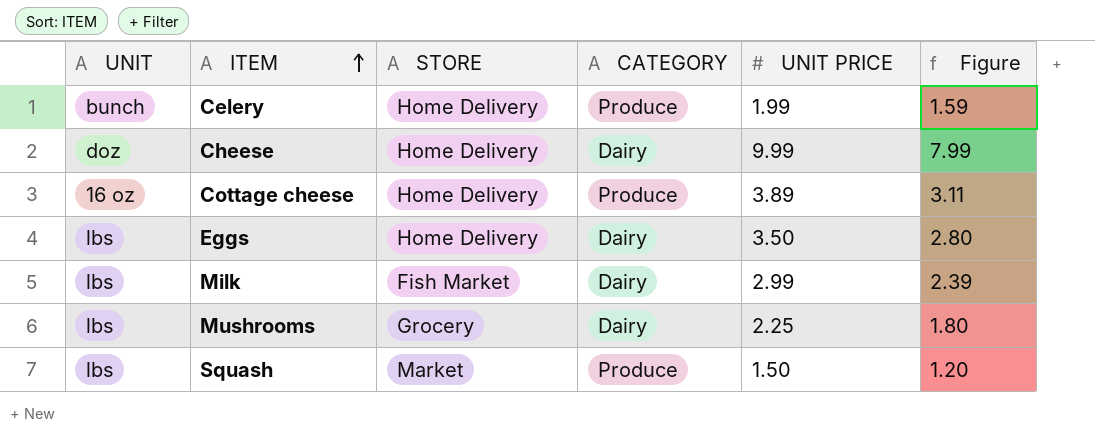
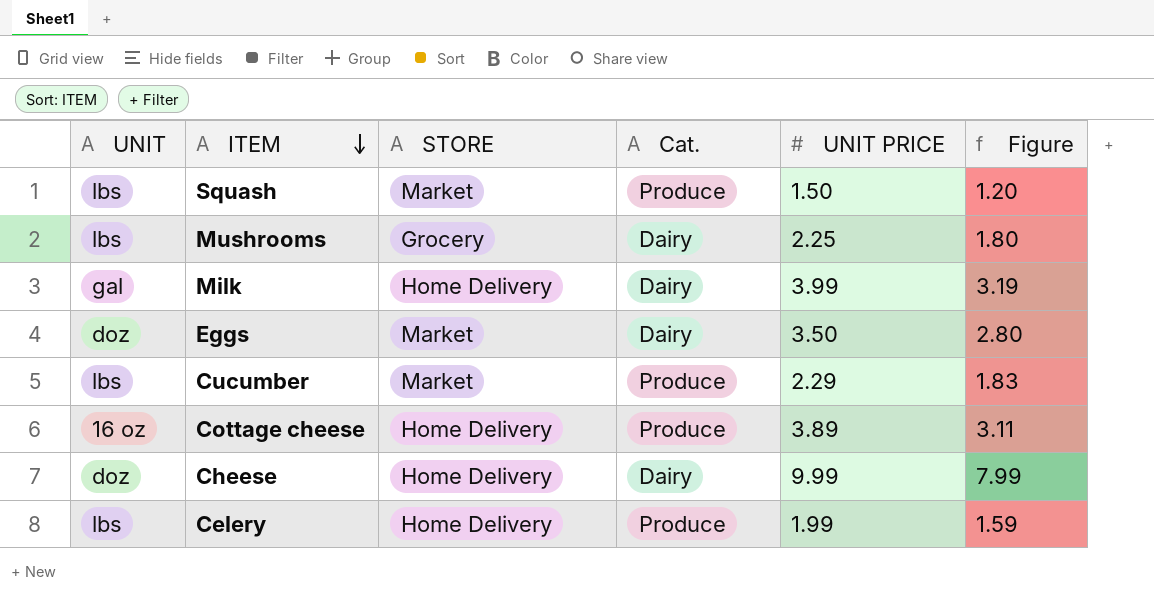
row order: ITEM ascending -> ITEM descending
column name: CATEGORY -> Cat.
Milk | UNIT: lbs -> gal
Milk | STORE: Fish Market -> Home Delivery
Milk | UNIT PRICE: 2.99 -> 3.99
Milk | Figure: 2.39 -> 3.19
Eggs | UNIT: lbs -> doz
Eggs | STORE: Home Delivery -> Market
row Cucumber: none -> lbs | Market | Produce | 2.29 | 1.83
Celery | UNIT: bunch -> lbs

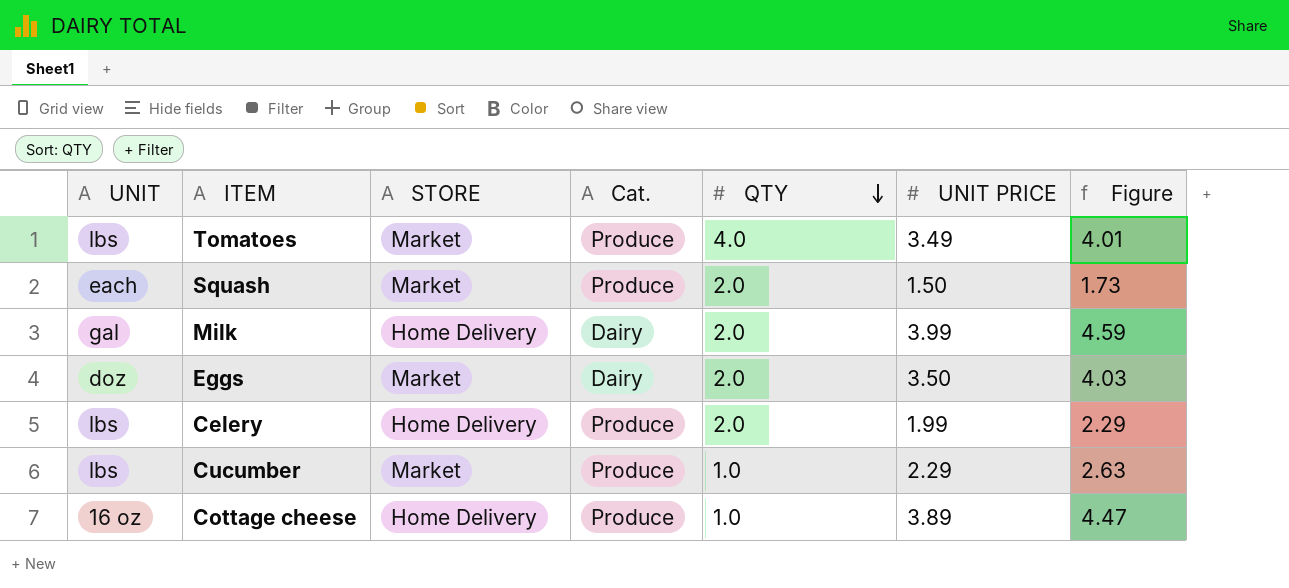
row order: ITEM descending -> QTY descending
column QTY | position: none -> 5
column Figure | formula: [UNIT PRICE] * 0.8 -> [UNIT PRICE] * 1.15
row Mushrooms: lbs | Grocery | Dairy | 2.25 | 1.80 -> none
row Cheese: doz | Home Delivery | Dairy | 9.99 | 7.99 -> none
row Tomatoes: none -> lbs | Market | Produce | 4.0 | 3.49 | 4.01
Squash | UNIT: lbs -> each

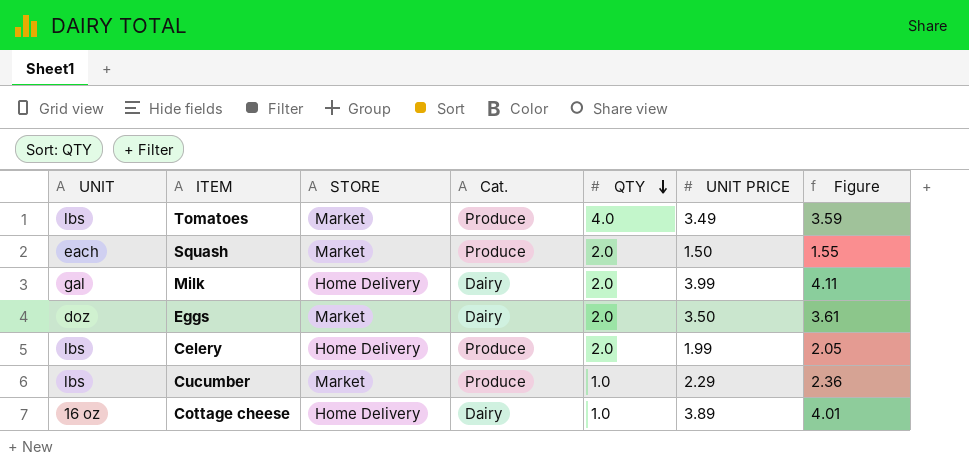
column Figure | formula: [UNIT PRICE] * 1.15 -> [UNIT PRICE] * 1.03
Cottage cheese | Cat.: Produce -> Dairy

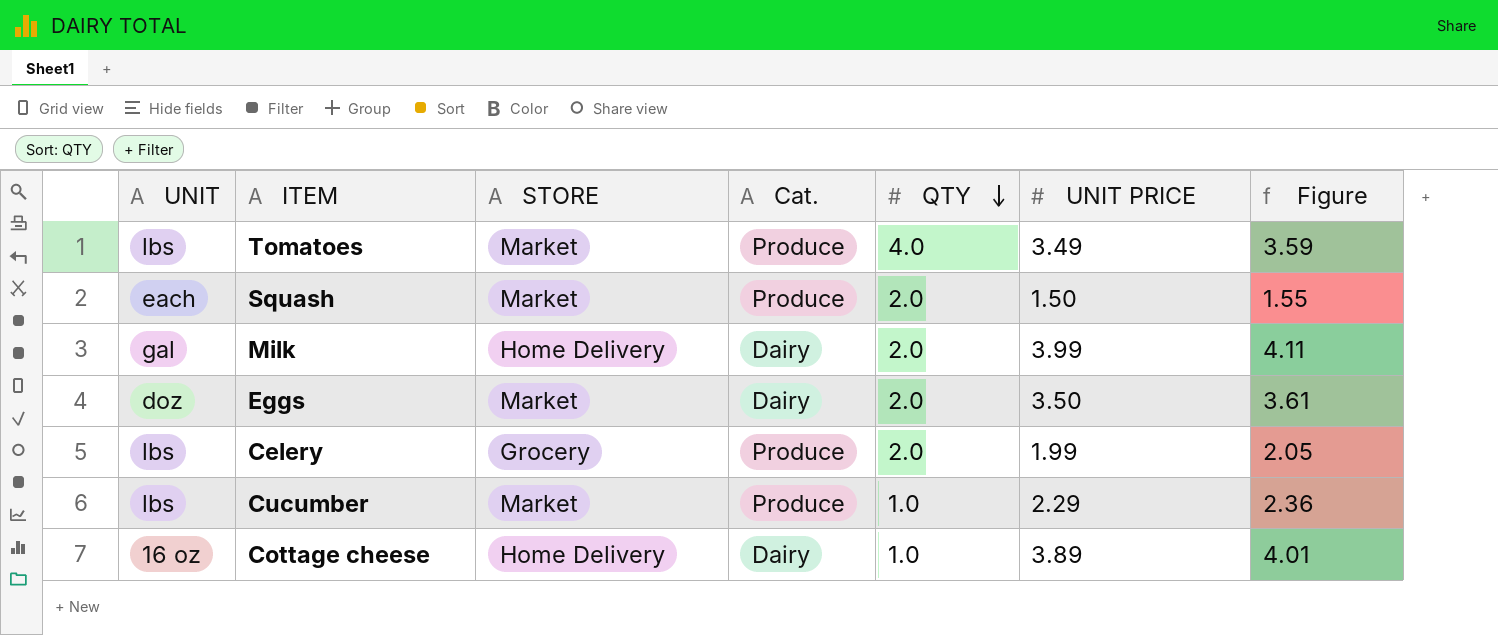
Celery | STORE: Home Delivery -> Grocery

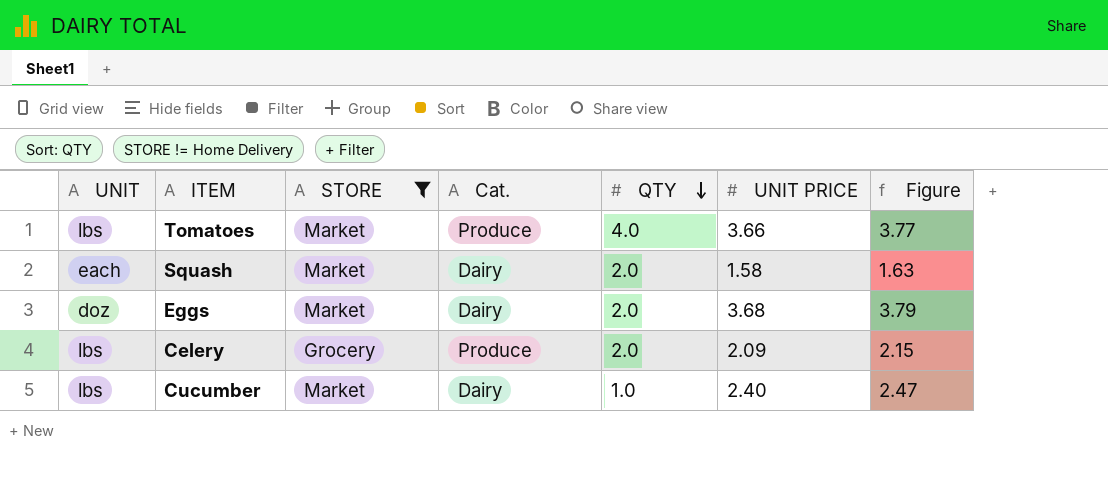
filter: none -> STORE != Home Delivery
Tomatoes | UNIT PRICE: 3.49 -> 3.66
Tomatoes | Figure: 3.59 -> 3.77
Squash | Cat.: Produce -> Dairy
Squash | UNIT PRICE: 1.50 -> 1.58
Squash | Figure: 1.55 -> 1.63
Eggs | UNIT PRICE: 3.50 -> 3.68
Eggs | Figure: 3.61 -> 3.79
Celery | UNIT PRICE: 1.99 -> 2.09
Celery | Figure: 2.05 -> 2.15
Cucumber | Cat.: Produce -> Dairy
Cucumber | UNIT PRICE: 2.29 -> 2.40
Cucumber | Figure: 2.36 -> 2.47

